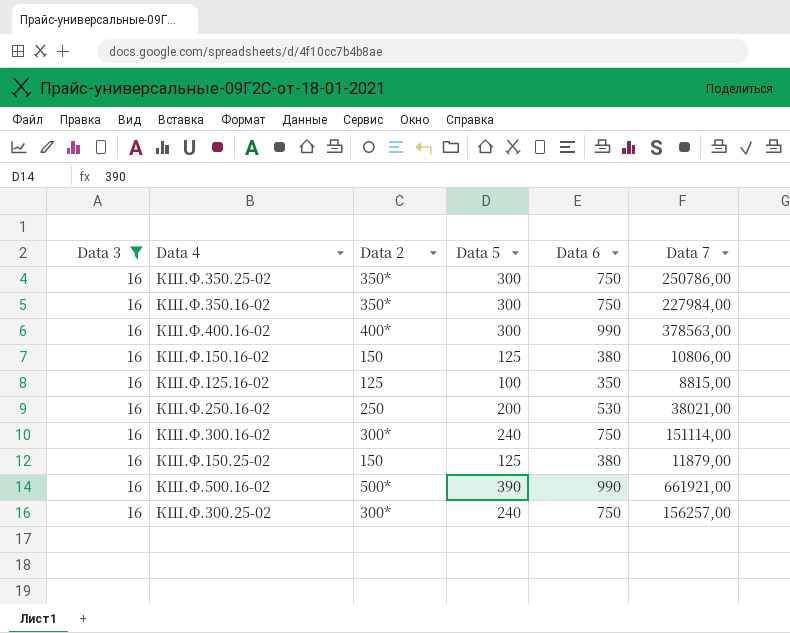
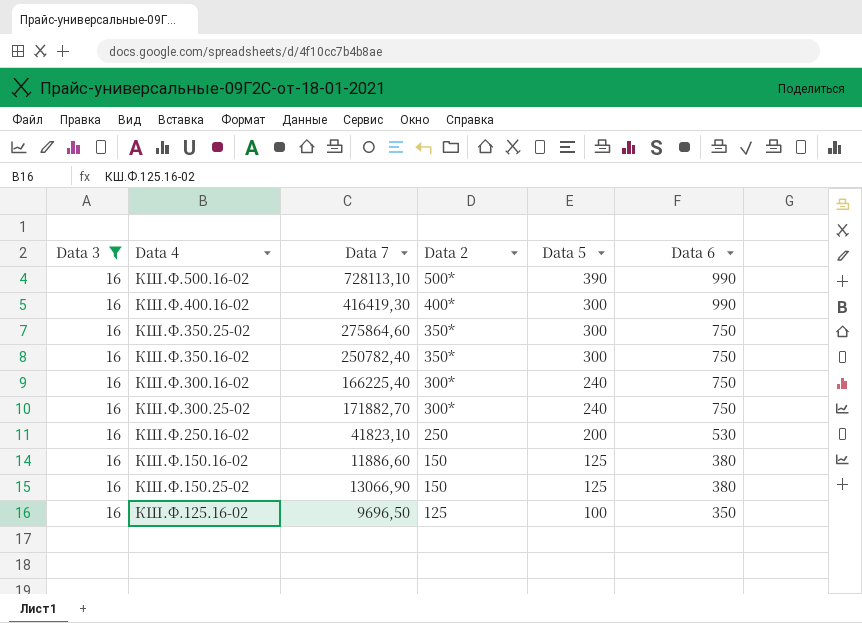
row order: none -> Data 2 descending
column Data 7 | position: 6 -> 3
КШ.Ф.500.16-02 | Data 7: 661921,00 -> 728113,10
КШ.Ф.400.16-02 | Data 7: 378563,00 -> 416419,30
КШ.Ф.350.25-02 | Data 7: 250786,00 -> 275864,60
КШ.Ф.350.16-02 | Data 7: 227984,00 -> 250782,40
КШ.Ф.300.16-02 | Data 7: 151114,00 -> 166225,40
КШ.Ф.300.25-02 | Data 7: 156257,00 -> 171882,70
КШ.Ф.250.16-02 | Data 7: 38021,00 -> 41823,10
КШ.Ф.150.16-02 | Data 7: 10806,00 -> 11886,60
КШ.Ф.150.25-02 | Data 7: 11879,00 -> 13066,90
КШ.Ф.125.16-02 | Data 7: 8815,00 -> 9696,50

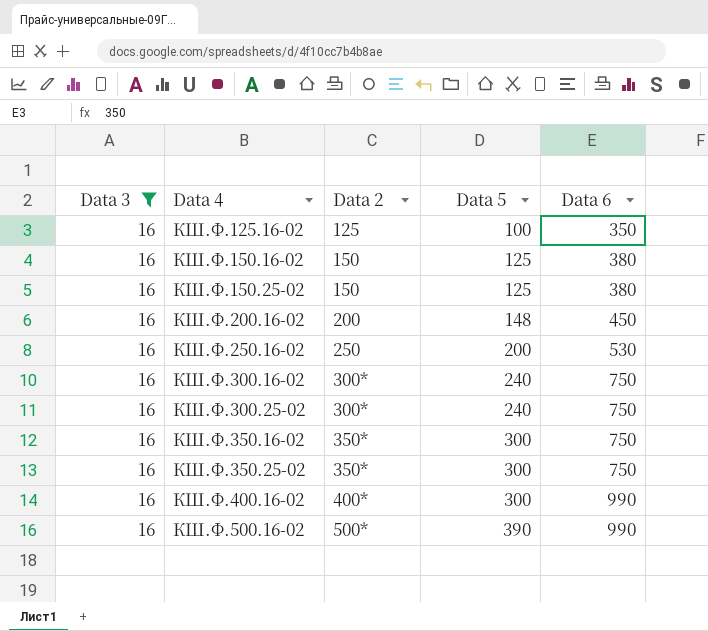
row order: Data 2 descending -> Data 4 ascending
column Data 7 | position: 3 -> none
row КШ.Ф.200.16-02: none -> 16 | 200 | 148 | 450

